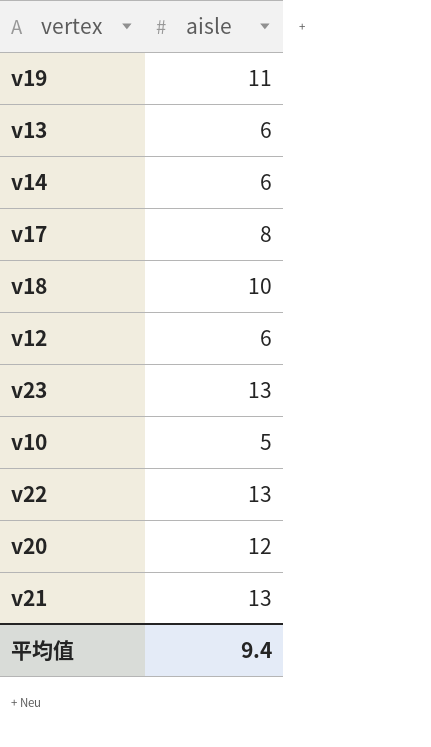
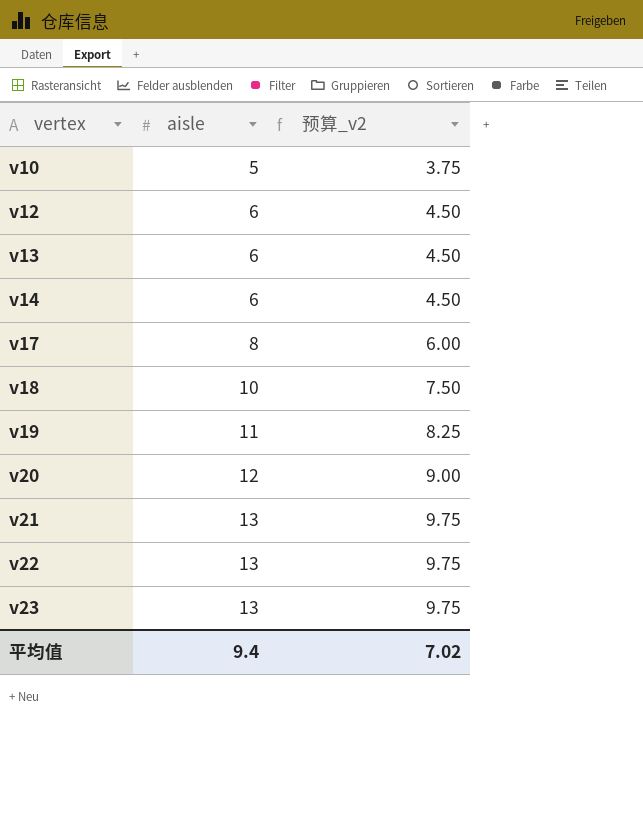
row order: none -> vertex ascending
column 预算_v2 | formula: none -> [aisle] * 0.75

